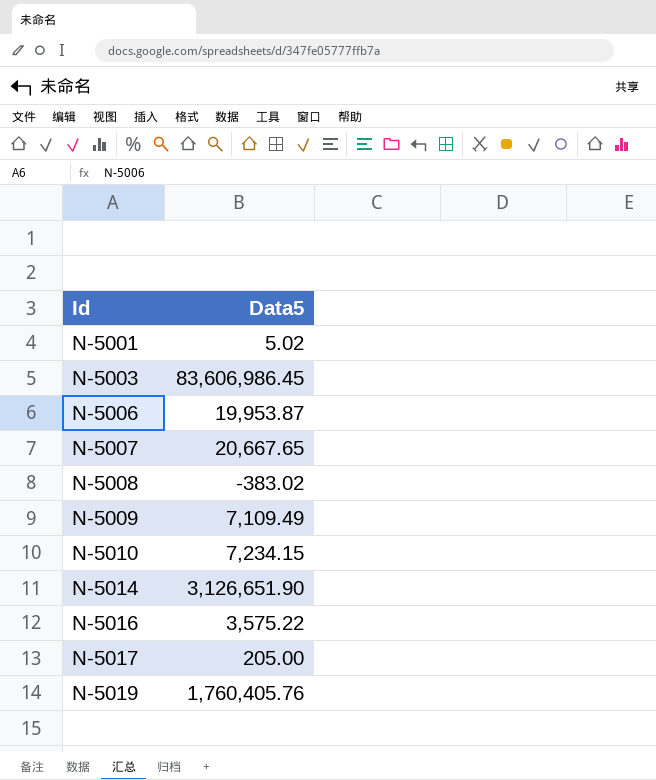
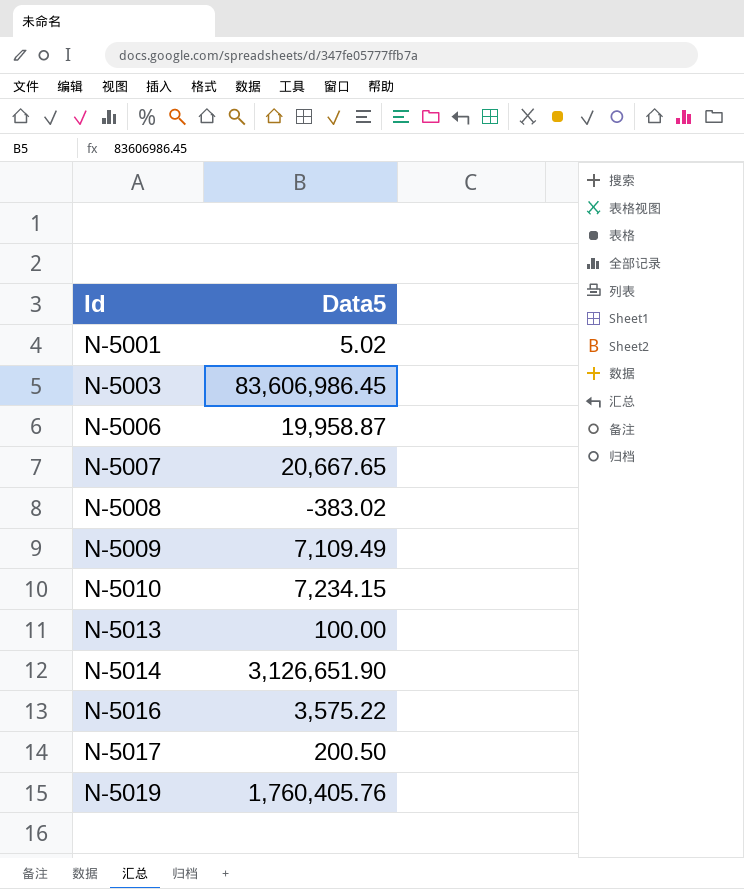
N-5006 | Data5: 19,953.87 -> 19,958.87
row N-5013: none -> 100.00
N-5017 | Data5: 205.00 -> 200.50

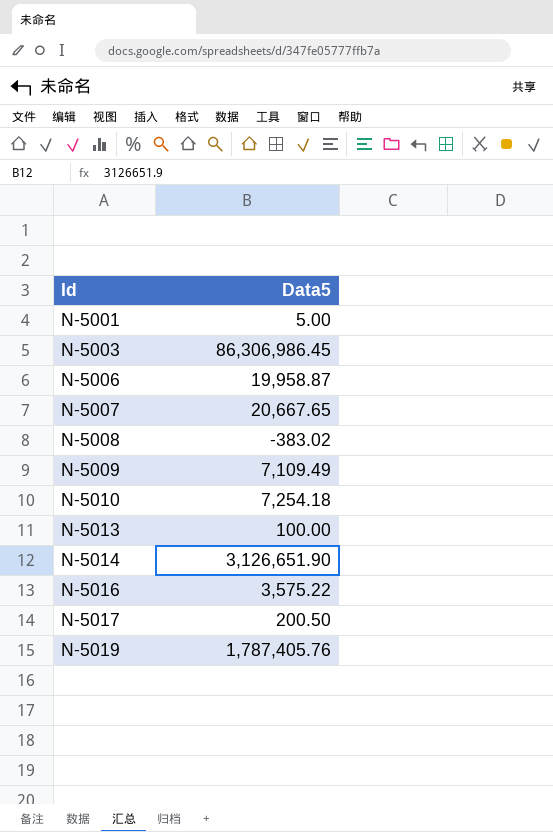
N-5001 | Data5: 5.02 -> 5.00
N-5003 | Data5: 83,606,986.45 -> 86,306,986.45
N-5010 | Data5: 7,234.15 -> 7,254.18
N-5019 | Data5: 1,760,405.76 -> 1,787,405.76

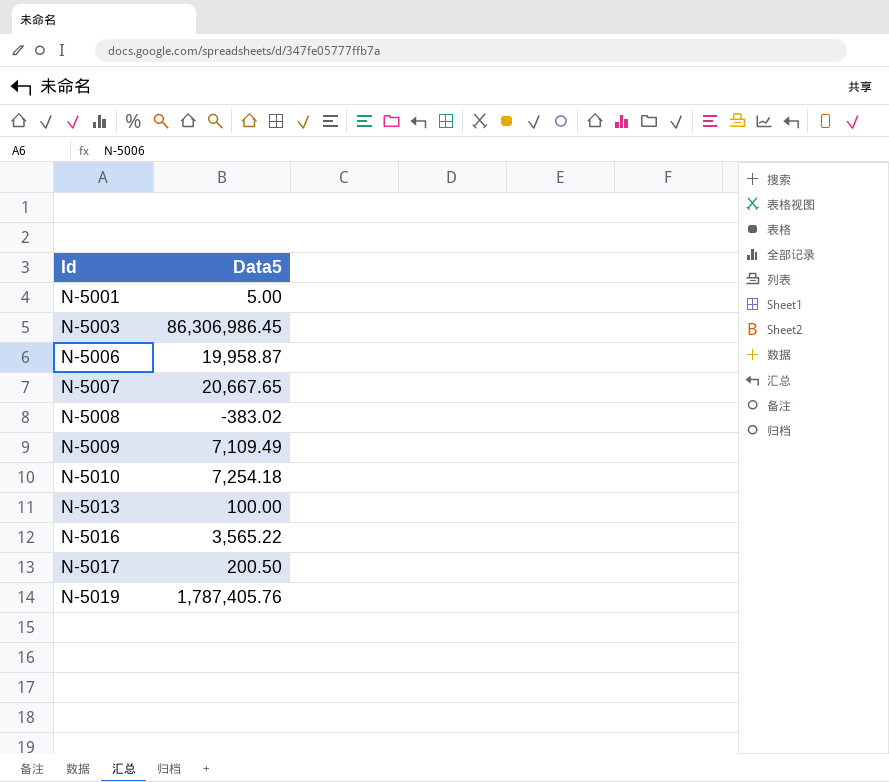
row N-5014: 3,126,651.90 -> none
N-5016 | Data5: 3,575.22 -> 3,565.22

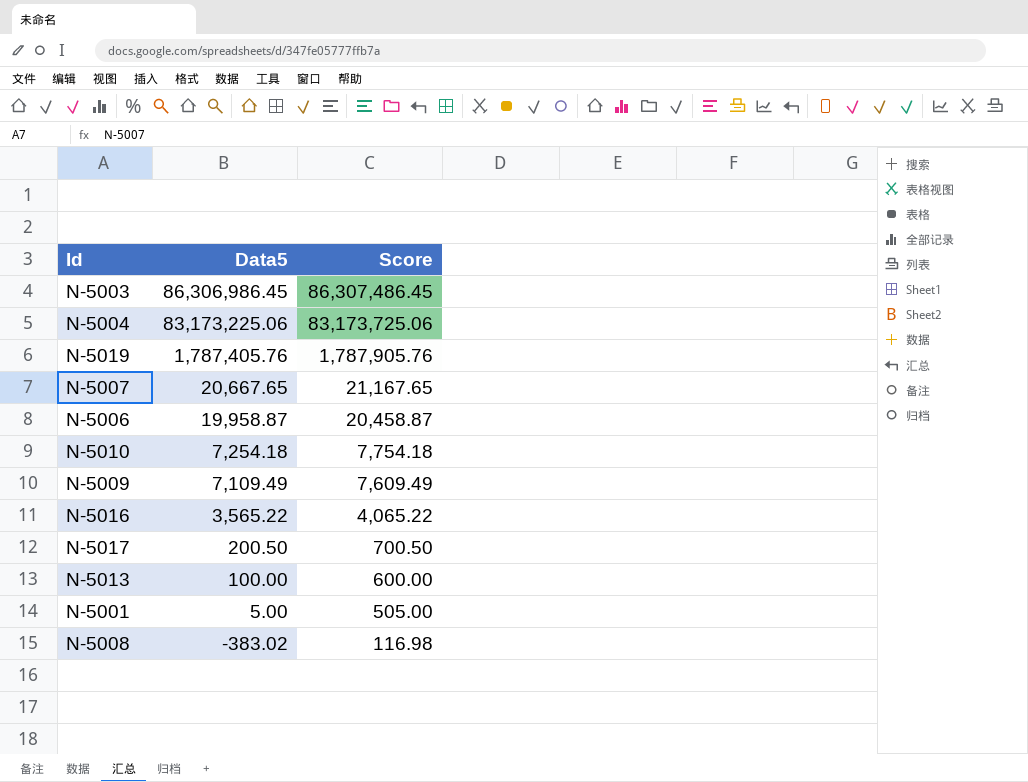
row order: Id ascending -> Data5 descending
column Score | formula: none -> [Data5] + 500
row N-5004: none -> 83,173,225.06 | 83,173,725.06

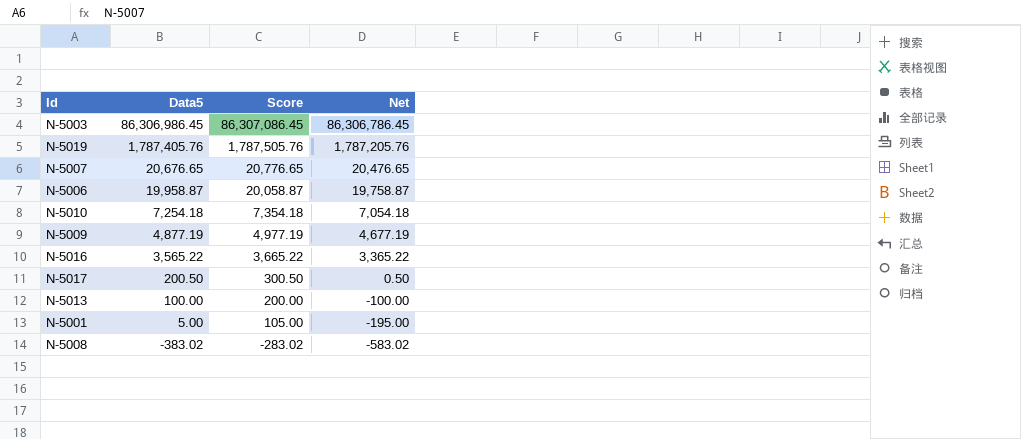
column Score | formula: [Data5] + 500 -> [Data5] + 100
column Net | formula: none -> [Data5] - 200
row N-5004: 83,173,225.06 | 83,173,725.06 -> none
N-5007 | Data5: 20,667.65 -> 20,676.65
N-5009 | Data5: 7,109.49 -> 4,877.19

